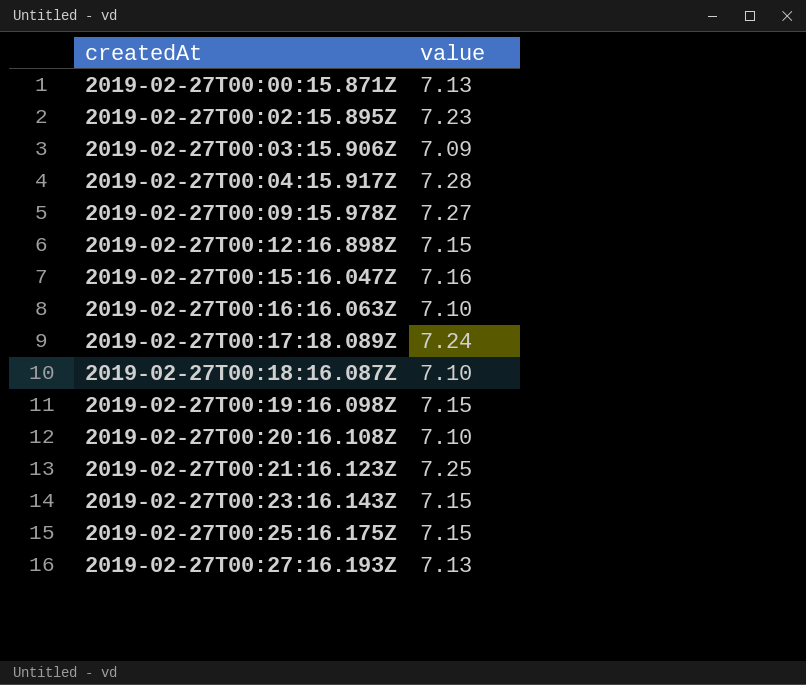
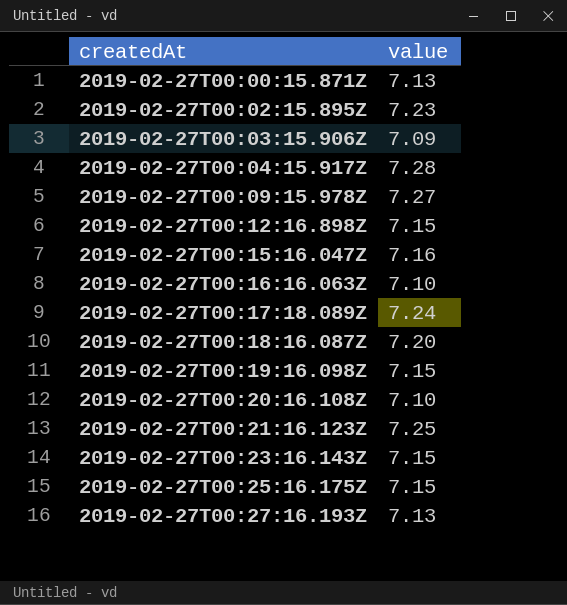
2019-02-27T00:18:16.087Z | value: 7.10 -> 7.20

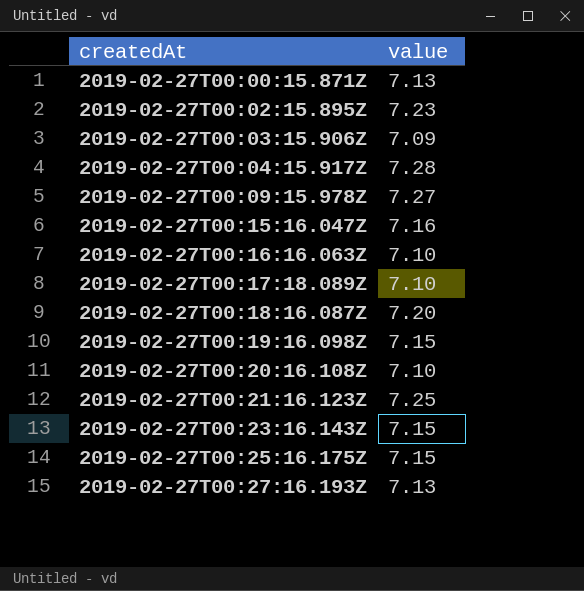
row 2019-02-27T00:12:16.898Z: 7.15 -> none
2019-02-27T00:17:18.089Z | value: 7.24 -> 7.10

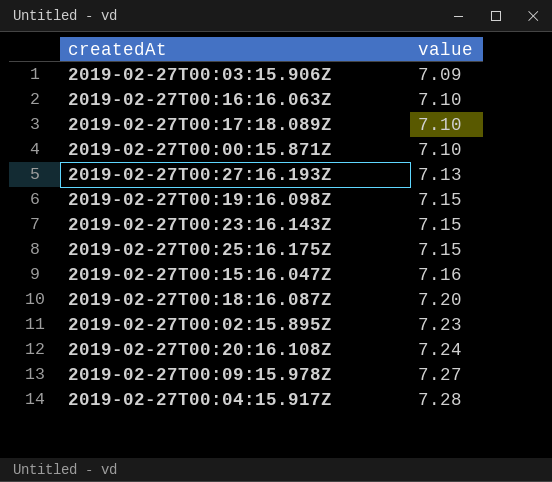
row order: createdAt ascending -> value ascending
row 2019-02-27T00:21:16.123Z: 7.25 -> none
2019-02-27T00:00:15.871Z | value: 7.13 -> 7.10
2019-02-27T00:20:16.108Z | value: 7.10 -> 7.24

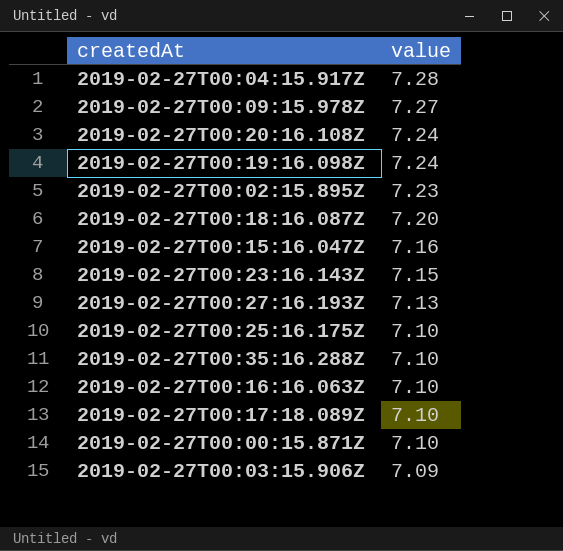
row order: value ascending -> value descending
2019-02-27T00:19:16.098Z | value: 7.15 -> 7.24
2019-02-27T00:25:16.175Z | value: 7.15 -> 7.10
row 2019-02-27T00:35:16.288Z: none -> 7.10

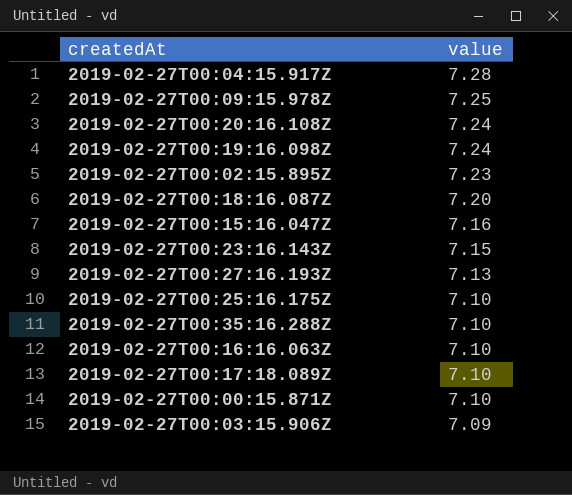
2019-02-27T00:09:15.978Z | value: 7.27 -> 7.25

